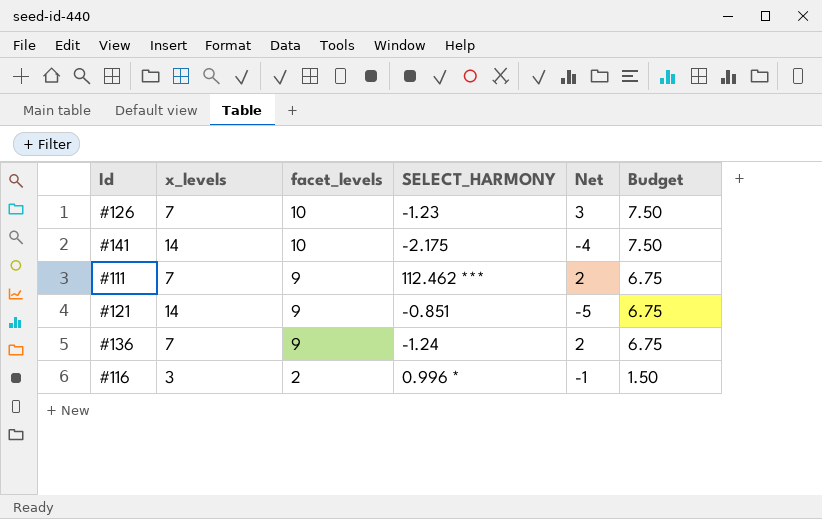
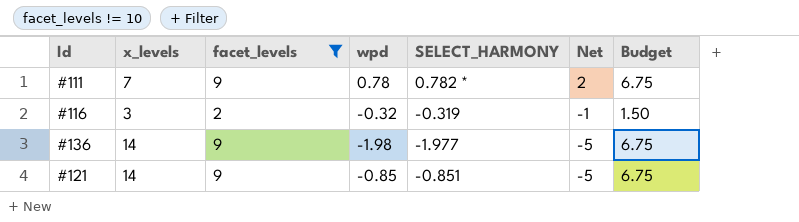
filter: none -> facet_levels != 10
row order: facet_levels descending -> Net descending
column wpd | position: none -> 4
#111 | SELECT_HARMONY: 112.462 *** -> 0.782 *
#116 | SELECT_HARMONY: 0.996 * -> -0.319
#136 | x_levels: 7 -> 14
#136 | SELECT_HARMONY: -1.24 -> -1.977
#136 | Net: 2 -> -5

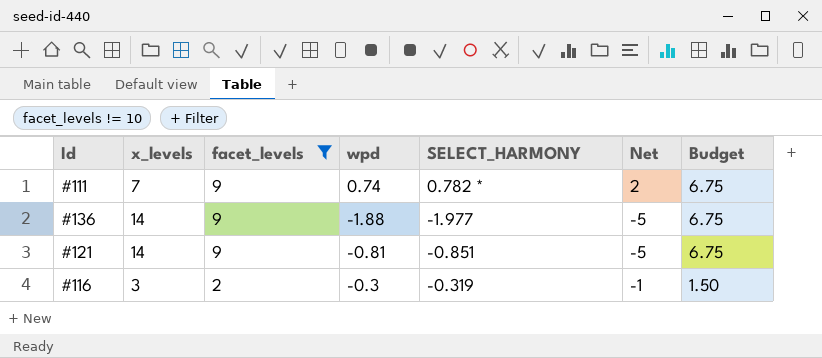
row order: Net descending -> facet_levels descending
#111 | wpd: 0.78 -> 0.74
#136 | wpd: -1.98 -> -1.88
#121 | wpd: -0.85 -> -0.81
#116 | wpd: -0.32 -> -0.3

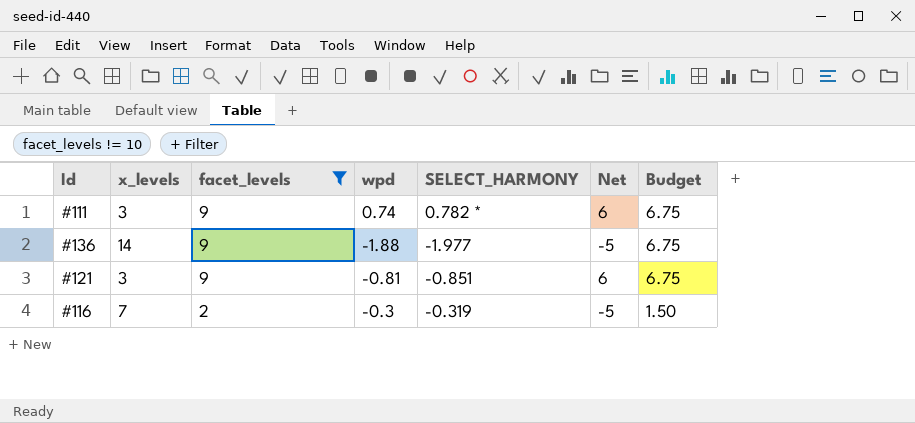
#111 | x_levels: 7 -> 3
#111 | Net: 2 -> 6
#121 | x_levels: 14 -> 3
#121 | Net: -5 -> 6
#116 | x_levels: 3 -> 7
#116 | Net: -1 -> -5

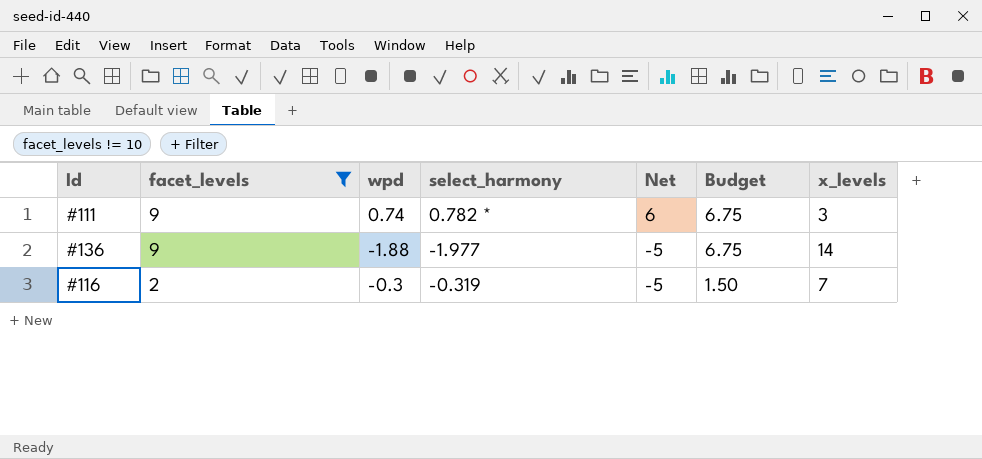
column name: SELECT_HARMONY -> select_harmony
column x_levels | position: 2 -> 7
row #121: 3 | 9 | -0.81 | -0.851 | 6 | 6.75 -> none

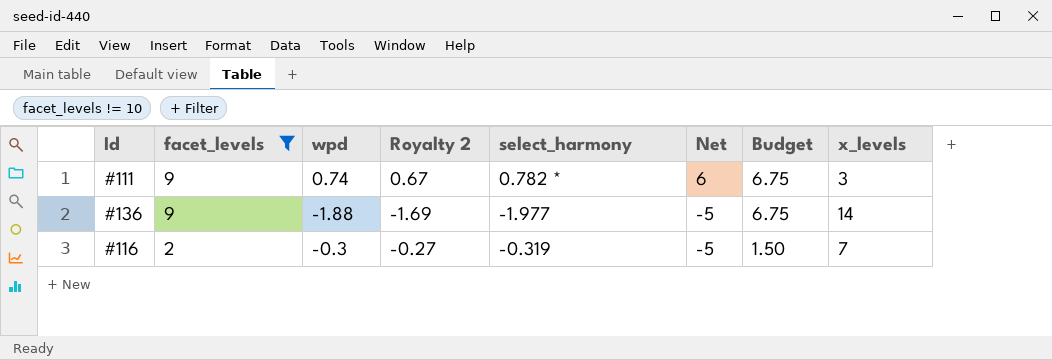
column Royalty 2 | formula: none -> [wpd] * 0.9

